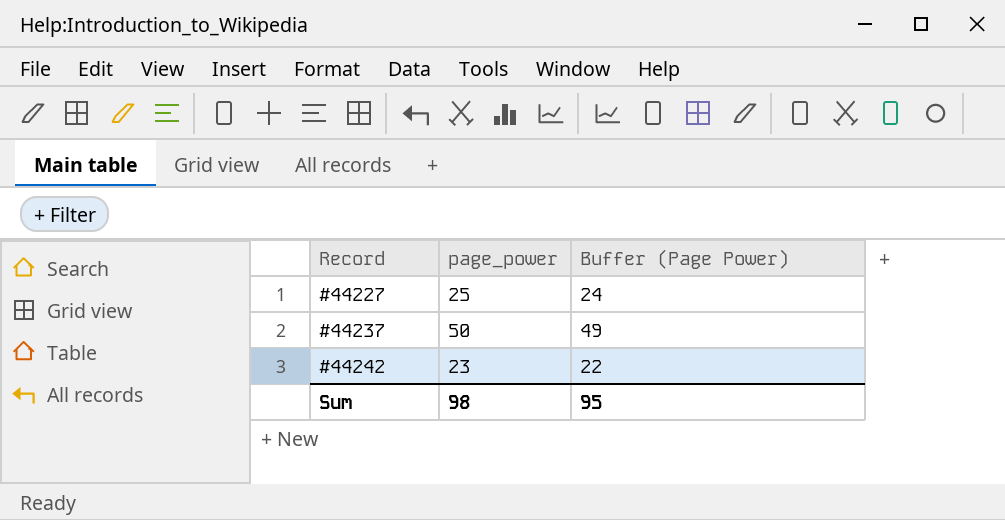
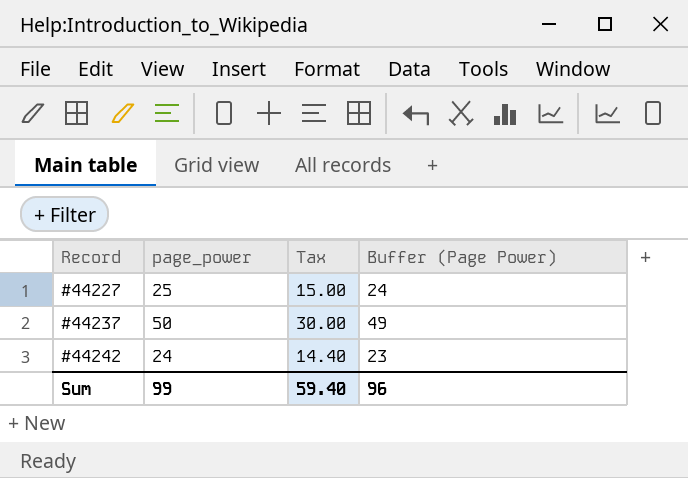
column Tax | formula: none -> [page_power] * 0.6
#44242 | page_power: 23 -> 24
#44242 | Buffer (Page Power): 22 -> 23
Sum | page_power: 98 -> 99
Sum | Buffer (Page Power): 95 -> 96

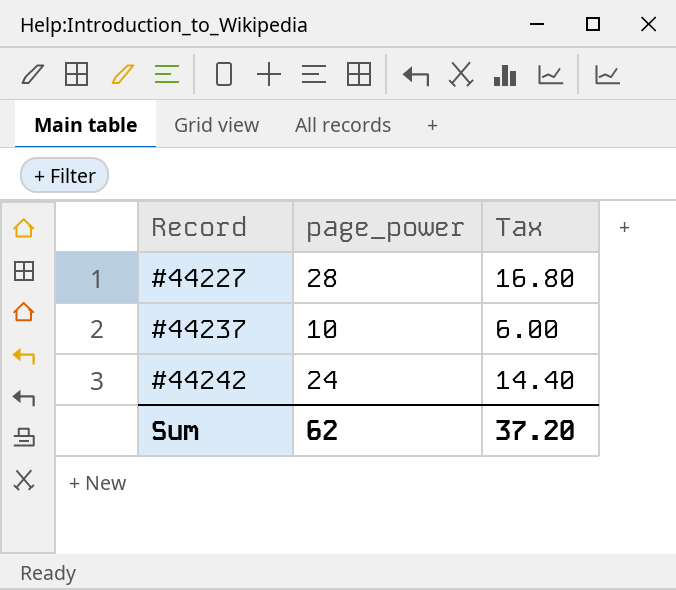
column Buffer (Page Power) | formula: [page_power] - 1 -> none
#44227 | page_power: 25 -> 28
#44227 | Tax: 15.00 -> 16.80
#44237 | page_power: 50 -> 10
#44237 | Tax: 30.00 -> 6.00
Sum | page_power: 99 -> 62
Sum | Tax: 59.40 -> 37.20

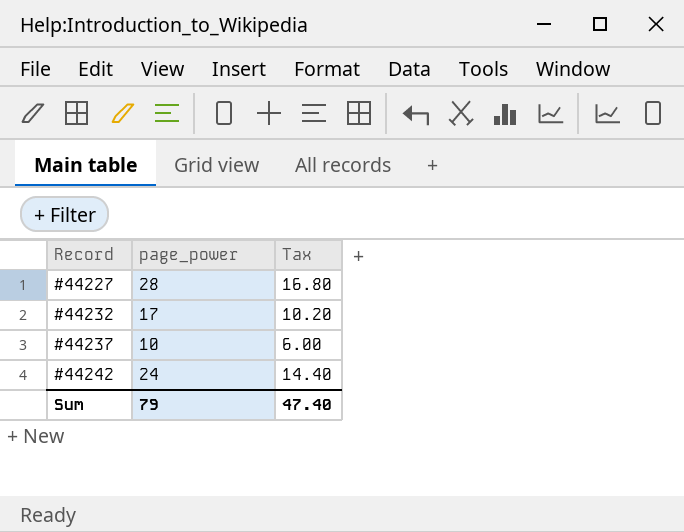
row #44232: none -> 17 | 10.20
Sum | page_power: 62 -> 79
Sum | Tax: 37.20 -> 47.40

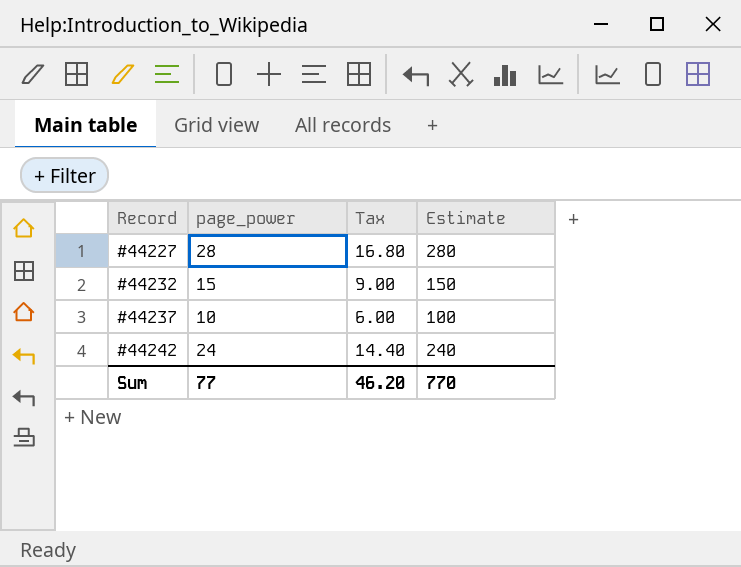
column Estimate | formula: none -> [page_power] * 10
#44232 | page_power: 17 -> 15
#44232 | Tax: 10.20 -> 9.00
Sum | page_power: 79 -> 77
Sum | Tax: 47.40 -> 46.20

